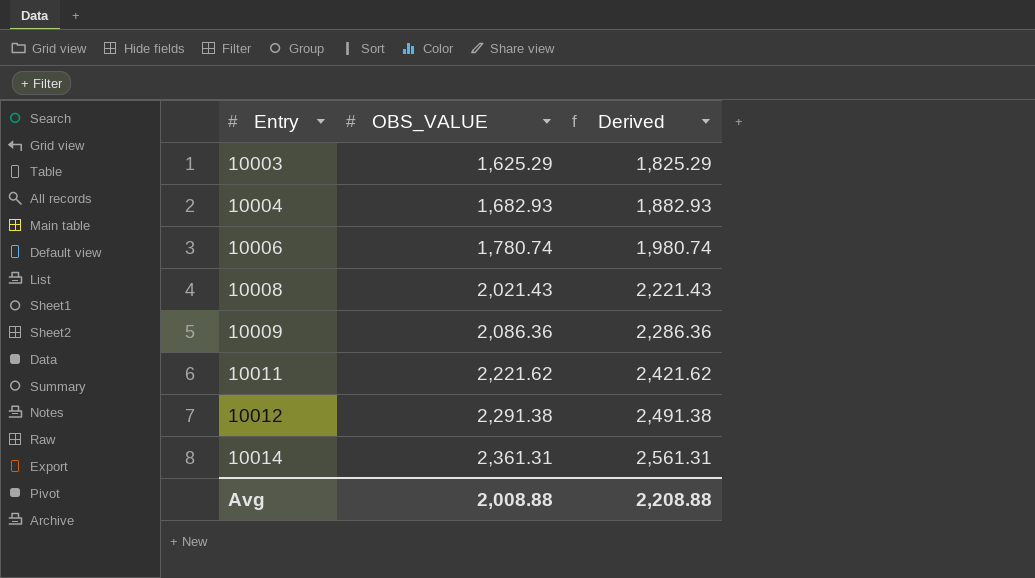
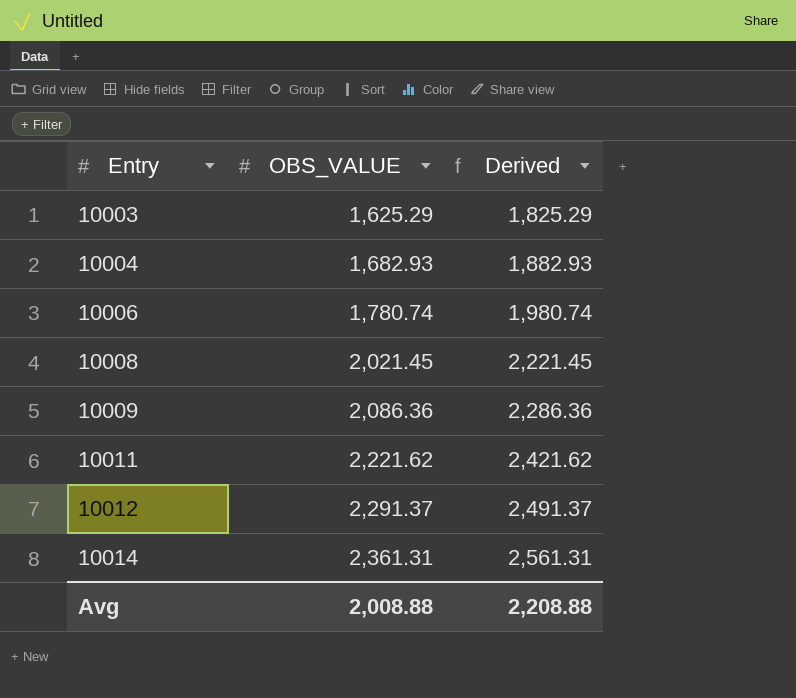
10008 | OBS_VALUE: 2,021.43 -> 2,021.45
10008 | Derived: 2,221.43 -> 2,221.45
10012 | OBS_VALUE: 2,291.38 -> 2,291.37
10012 | Derived: 2,491.38 -> 2,491.37

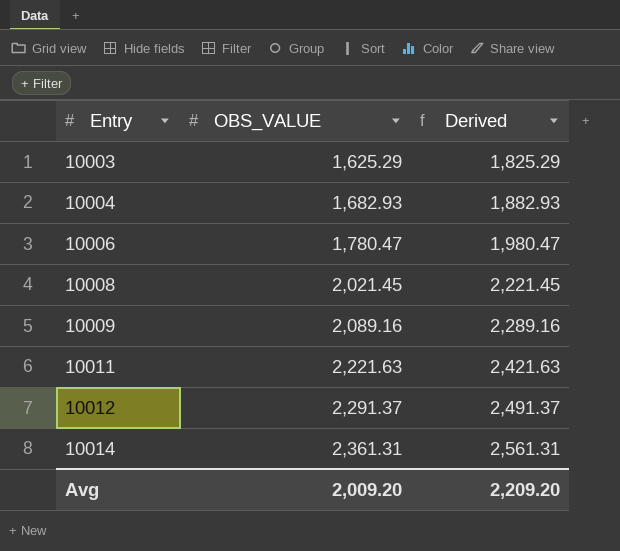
10006 | OBS_VALUE: 1,780.74 -> 1,780.47
10006 | Derived: 1,980.74 -> 1,980.47
10009 | OBS_VALUE: 2,086.36 -> 2,089.16
10009 | Derived: 2,286.36 -> 2,289.16
10011 | OBS_VALUE: 2,221.62 -> 2,221.63
10011 | Derived: 2,421.62 -> 2,421.63
Avg | OBS_VALUE: 2,008.88 -> 2,009.20
Avg | Derived: 2,208.88 -> 2,209.20

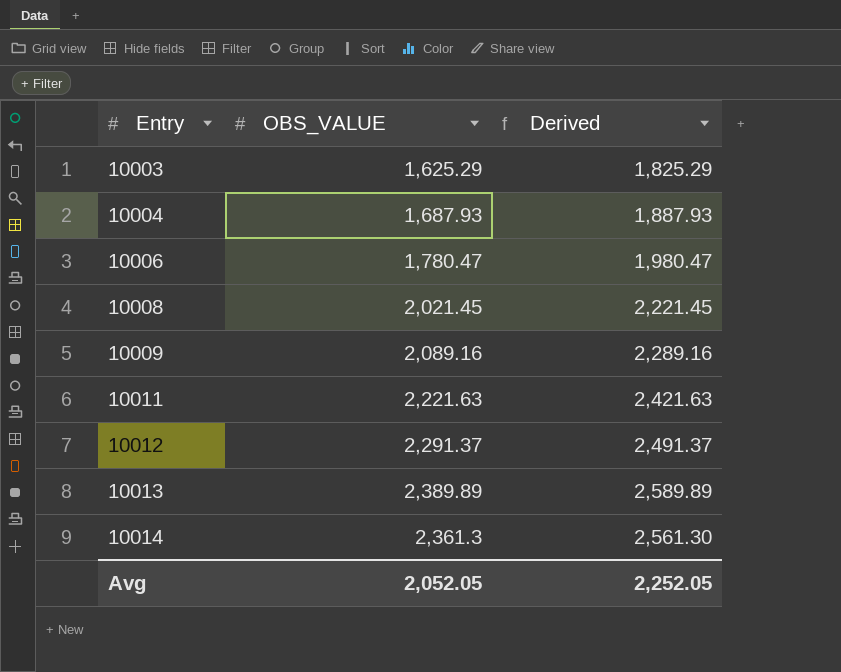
10004 | OBS_VALUE: 1,682.93 -> 1,687.93
10004 | Derived: 1,882.93 -> 1,887.93
row 10013: none -> 2,389.89 | 2,589.89
10014 | OBS_VALUE: 2,361.31 -> 2,361.3
10014 | Derived: 2,561.31 -> 2,561.30
Avg | OBS_VALUE: 2,009.20 -> 2,052.05
Avg | Derived: 2,209.20 -> 2,252.05

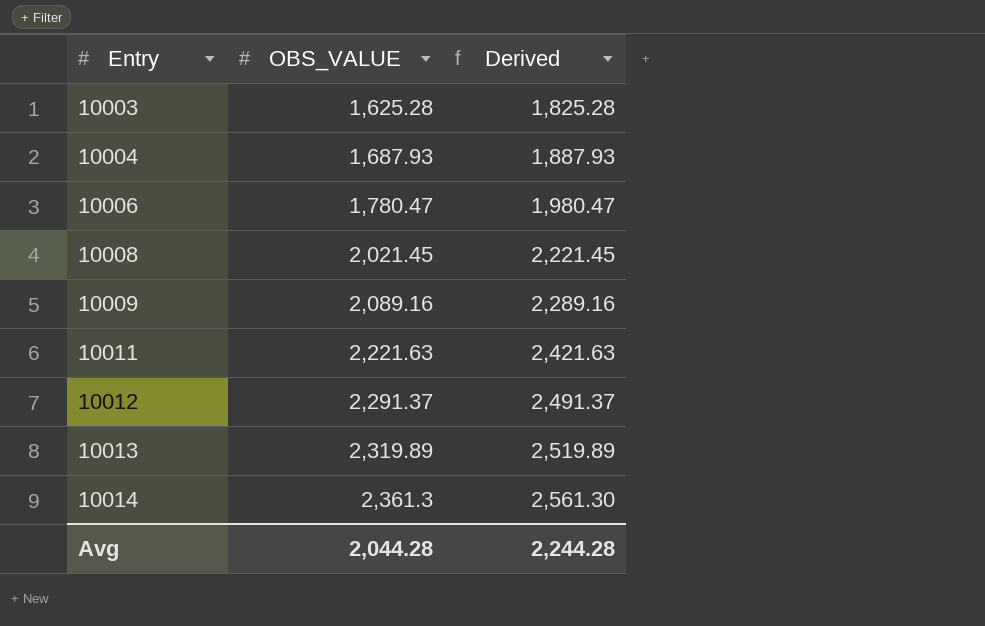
10003 | OBS_VALUE: 1,625.29 -> 1,625.28
10003 | Derived: 1,825.29 -> 1,825.28
10013 | OBS_VALUE: 2,389.89 -> 2,319.89
10013 | Derived: 2,589.89 -> 2,519.89
Avg | OBS_VALUE: 2,052.05 -> 2,044.28
Avg | Derived: 2,252.05 -> 2,244.28

